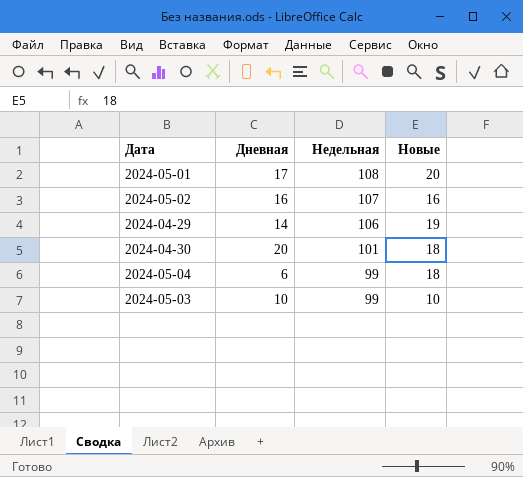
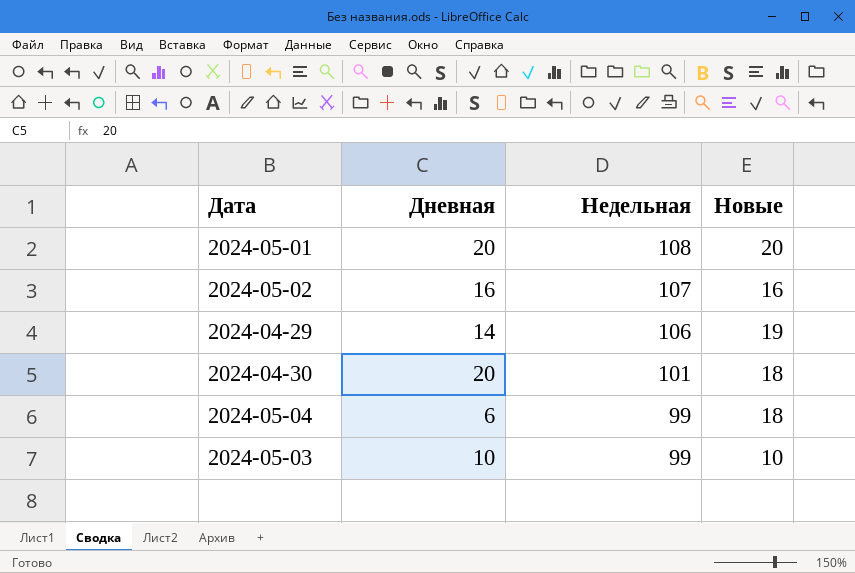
2024-05-01 | Дневная: 17 -> 20

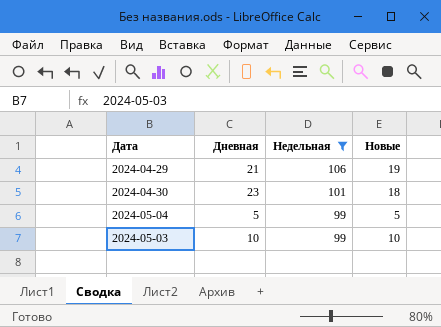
filter: none -> Недельная <= 106
2024-04-29 | Дневная: 14 -> 21
2024-04-30 | Дневная: 20 -> 23
2024-05-04 | Дневная: 6 -> 5
2024-05-04 | Новые: 18 -> 5

